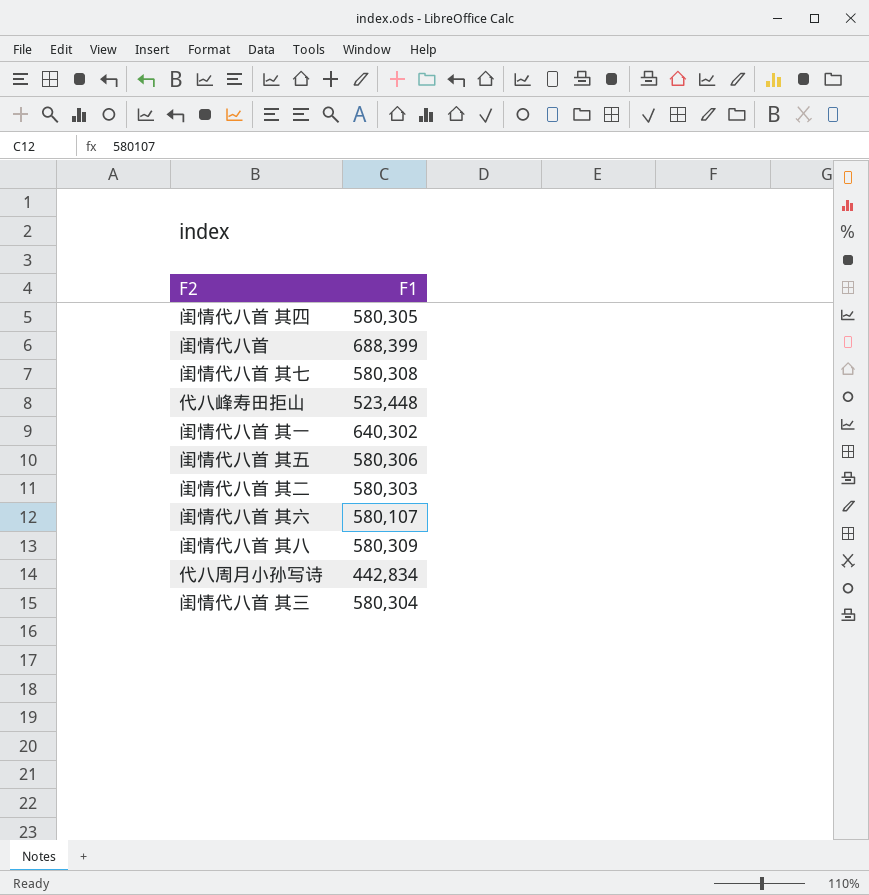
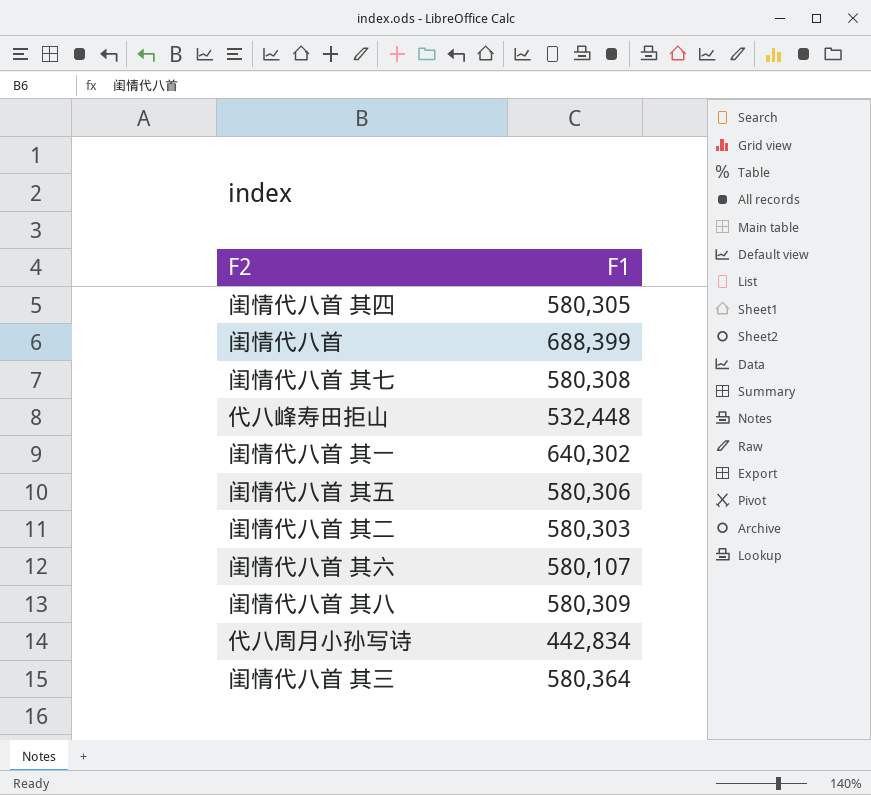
代八峰寿田拒山 | F1: 523,448 -> 532,448
闺情代八首 其三 | F1: 580,304 -> 580,364

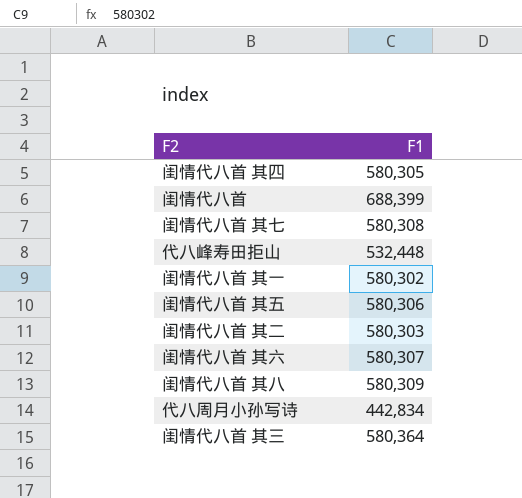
闺情代八首 其一 | F1: 640,302 -> 580,302
闺情代八首 其六 | F1: 580,107 -> 580,307

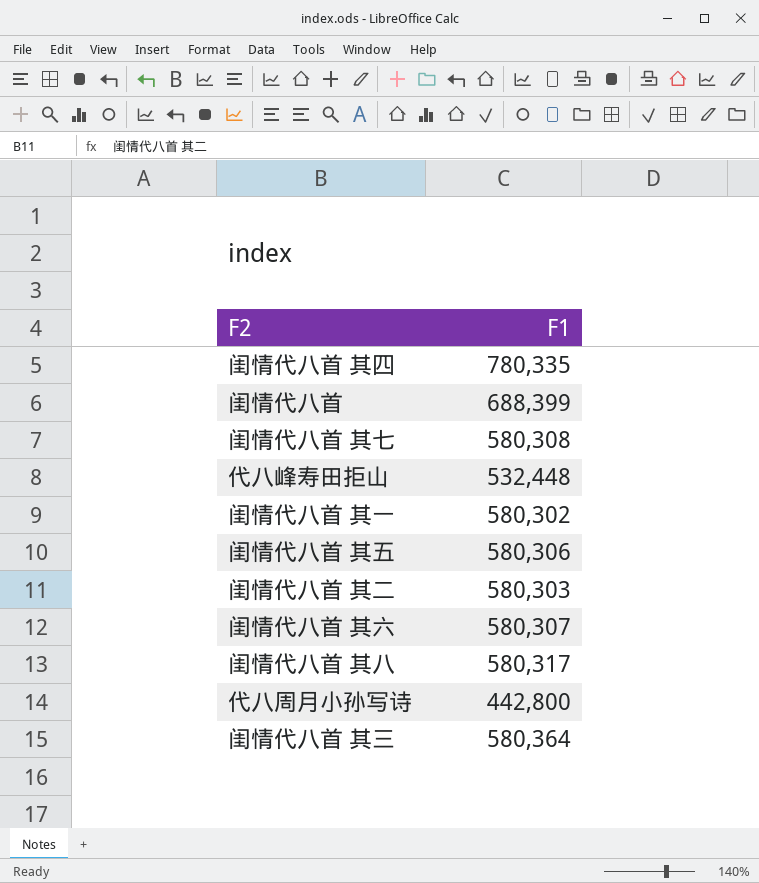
闺情代八首 其四 | F1: 580,305 -> 780,335
闺情代八首 其八 | F1: 580,309 -> 580,317
代八周月小孙写诗 | F1: 442,834 -> 442,800

